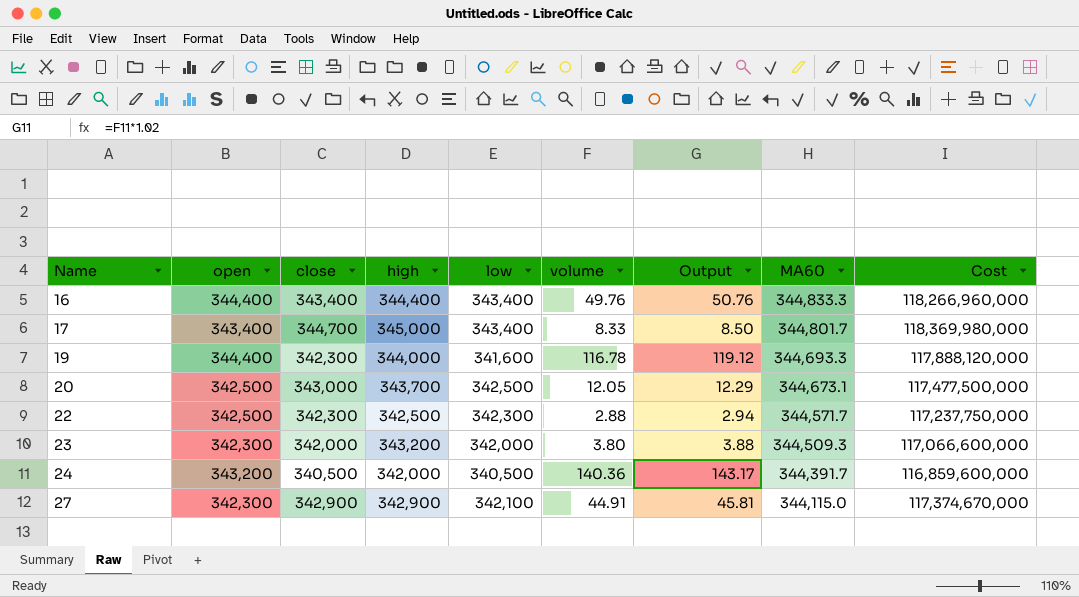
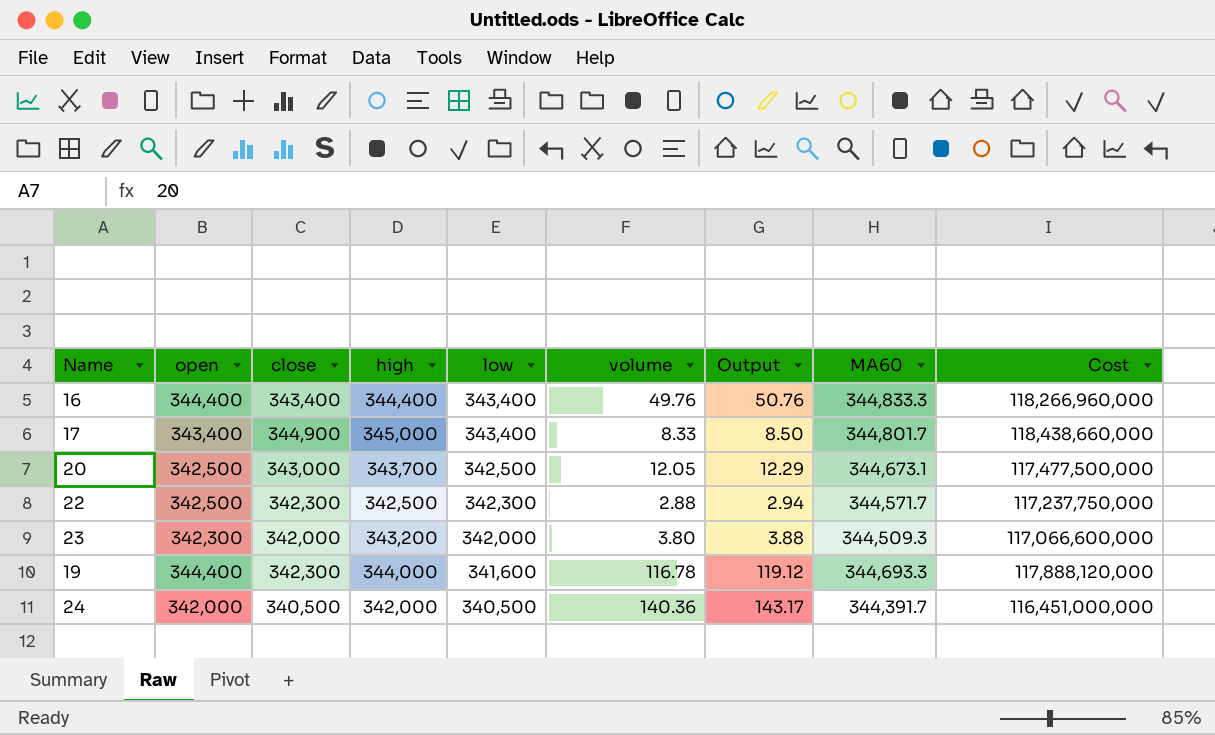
row order: Name ascending -> low descending
row 27: 342,300 | 342,900 | 342,900 | 342,100 | 44.91 | 45.81 | 344,115.0 | 117,374,670,000 -> none
17 | close: 344,700 -> 344,900
17 | Cost: 118,369,980,000 -> 118,438,660,000
24 | open: 343,200 -> 342,000
24 | Cost: 116,859,600,000 -> 116,451,000,000

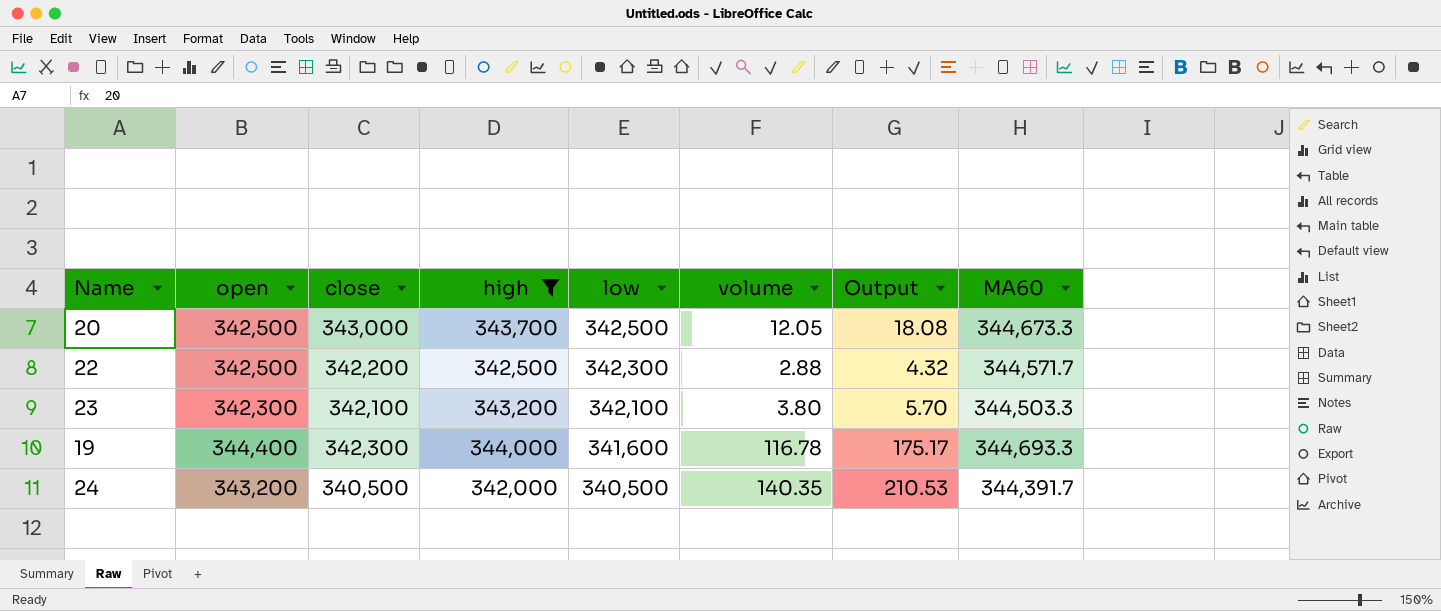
filter: none -> high <= 344,000
column Cost | formula: [open] * [close] -> none
column Output | formula: [volume] * 1.02 -> [volume] * 1.5
20 | MA60: 344,673.1 -> 344,673.3
22 | close: 342,300 -> 342,200
23 | close: 342,000 -> 342,100
23 | low: 342,000 -> 342,100
23 | MA60: 344,509.3 -> 344,503.3
24 | open: 342,000 -> 343,200
24 | volume: 140.36 -> 140.35

